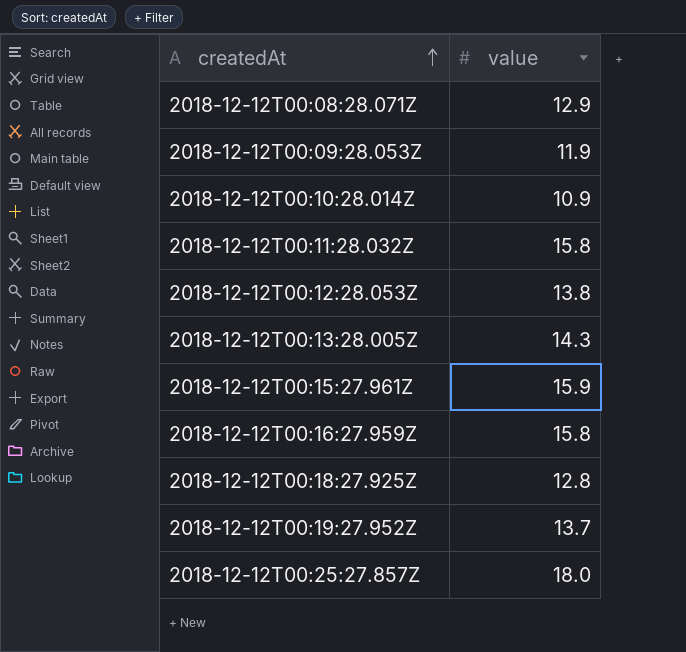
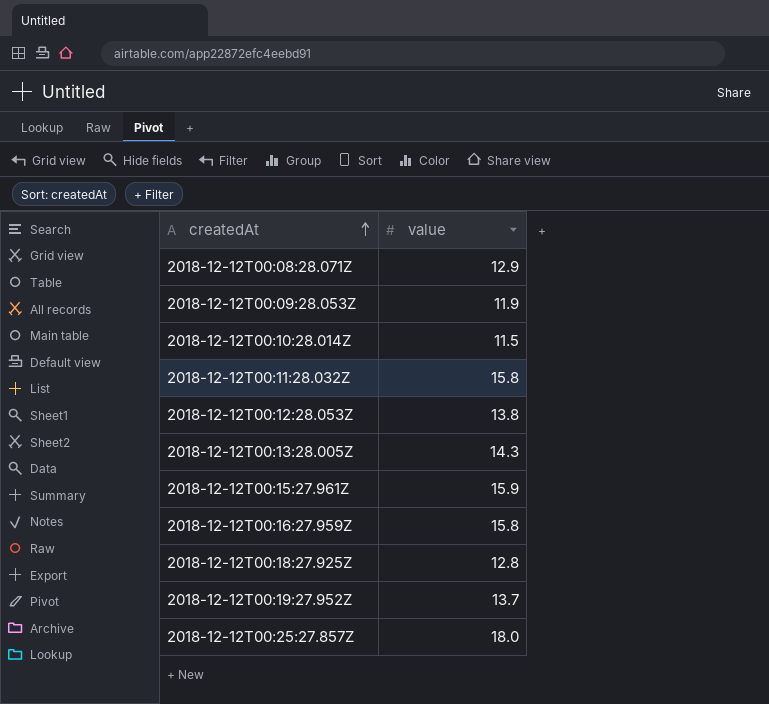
2018-12-12T00:10:28.014Z | value: 10.9 -> 11.5

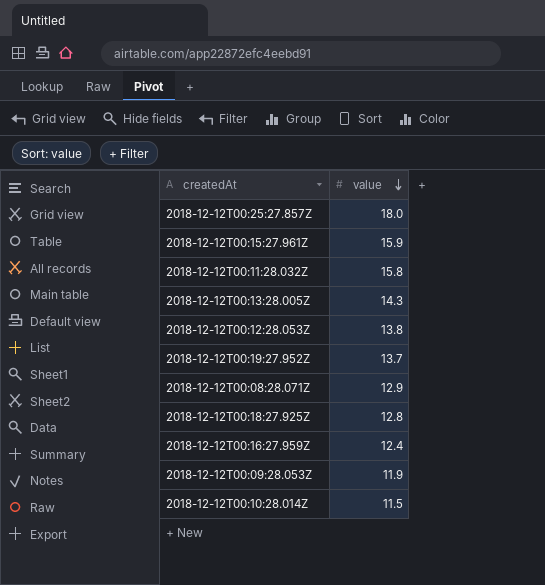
row order: createdAt ascending -> value descending
2018-12-12T00:16:27.959Z | value: 15.8 -> 12.4

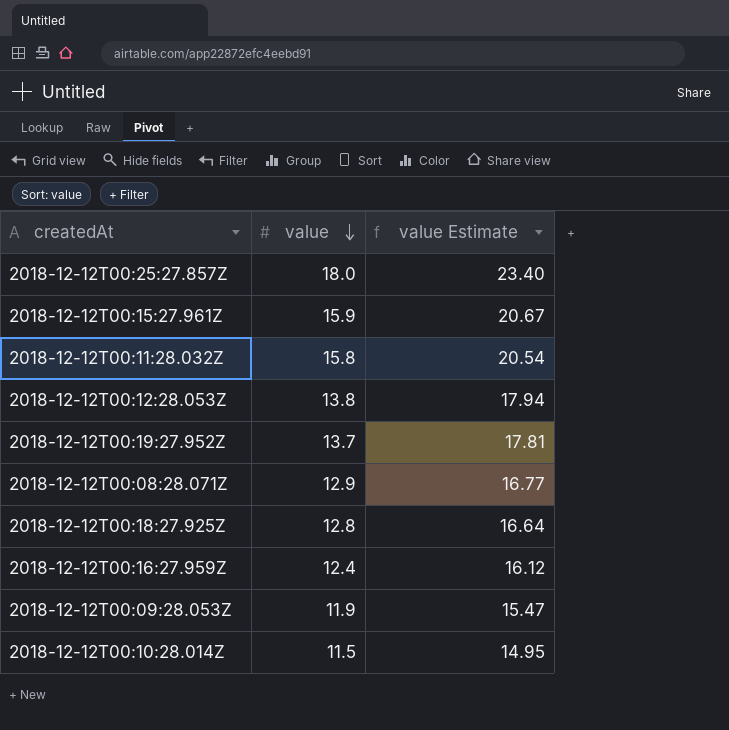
column value Estimate | formula: none -> [value] * 1.3
row 2018-12-12T00:13:28.005Z: 14.3 -> none

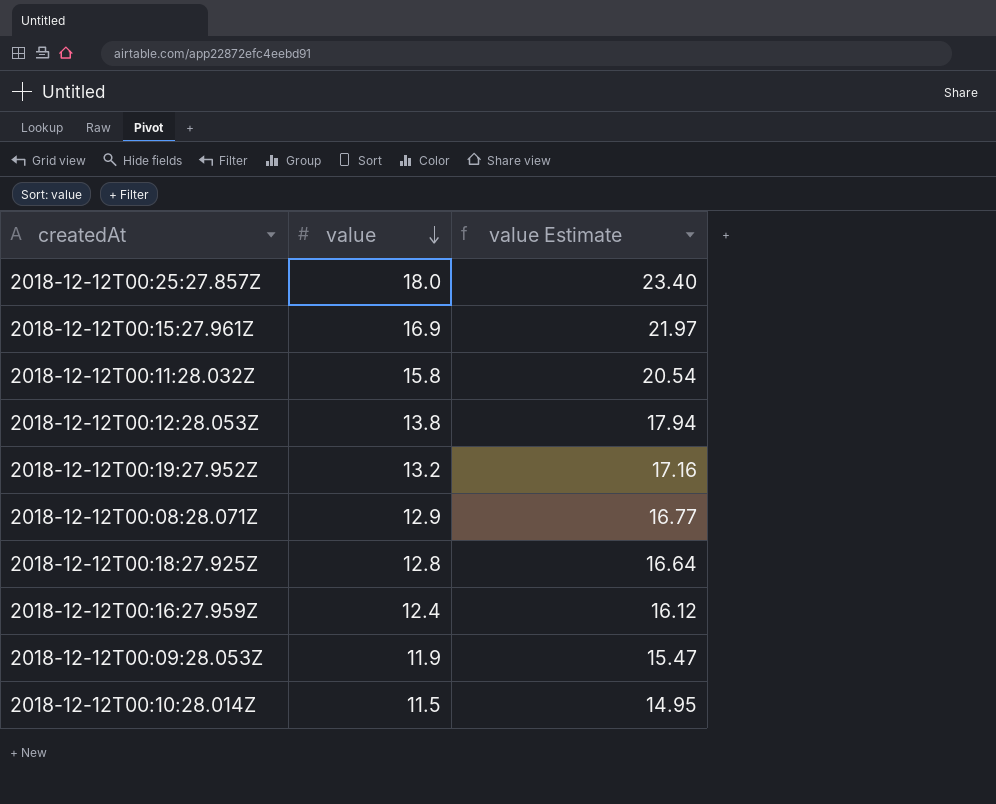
2018-12-12T00:15:27.961Z | value: 15.9 -> 16.9
2018-12-12T00:15:27.961Z | value Estimate: 20.67 -> 21.97
2018-12-12T00:19:27.952Z | value: 13.7 -> 13.2
2018-12-12T00:19:27.952Z | value Estimate: 17.81 -> 17.16

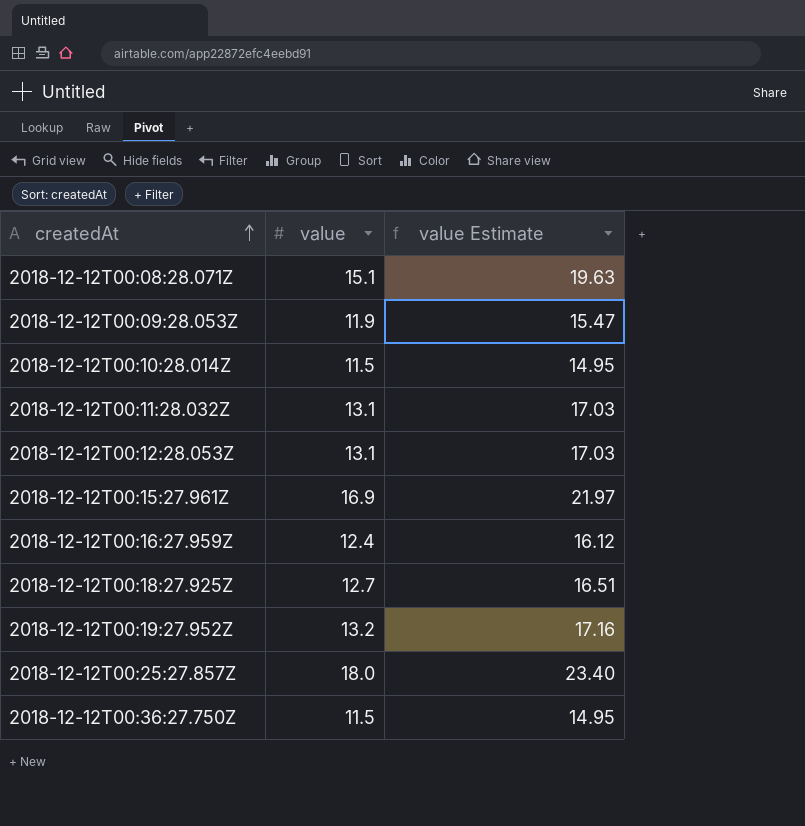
row order: value descending -> createdAt ascending
2018-12-12T00:08:28.071Z | value: 12.9 -> 15.1
2018-12-12T00:08:28.071Z | value Estimate: 16.77 -> 19.63
2018-12-12T00:11:28.032Z | value: 15.8 -> 13.1
2018-12-12T00:11:28.032Z | value Estimate: 20.54 -> 17.03
2018-12-12T00:12:28.053Z | value: 13.8 -> 13.1
2018-12-12T00:12:28.053Z | value Estimate: 17.94 -> 17.03
2018-12-12T00:18:27.925Z | value: 12.8 -> 12.7
2018-12-12T00:18:27.925Z | value Estimate: 16.64 -> 16.51
row 2018-12-12T00:36:27.750Z: none -> 11.5 | 14.95

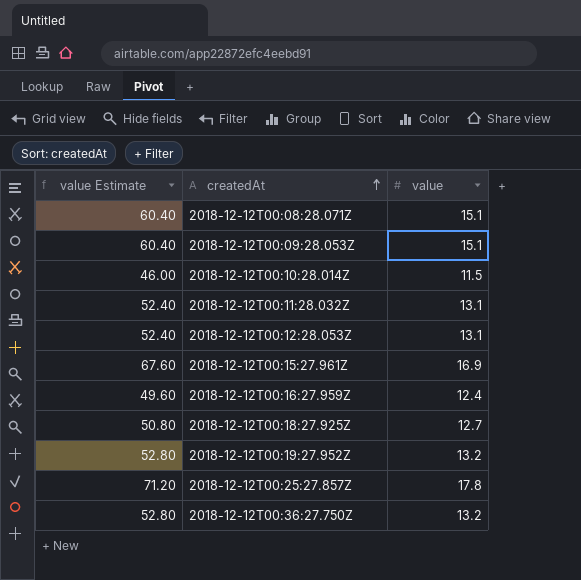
column value Estimate | formula: [value] * 1.3 -> [value] * 4
column value Estimate | position: 3 -> 1
2018-12-12T00:09:28.053Z | value: 11.9 -> 15.1
2018-12-12T00:25:27.857Z | value: 18.0 -> 17.8
2018-12-12T00:36:27.750Z | value: 11.5 -> 13.2

